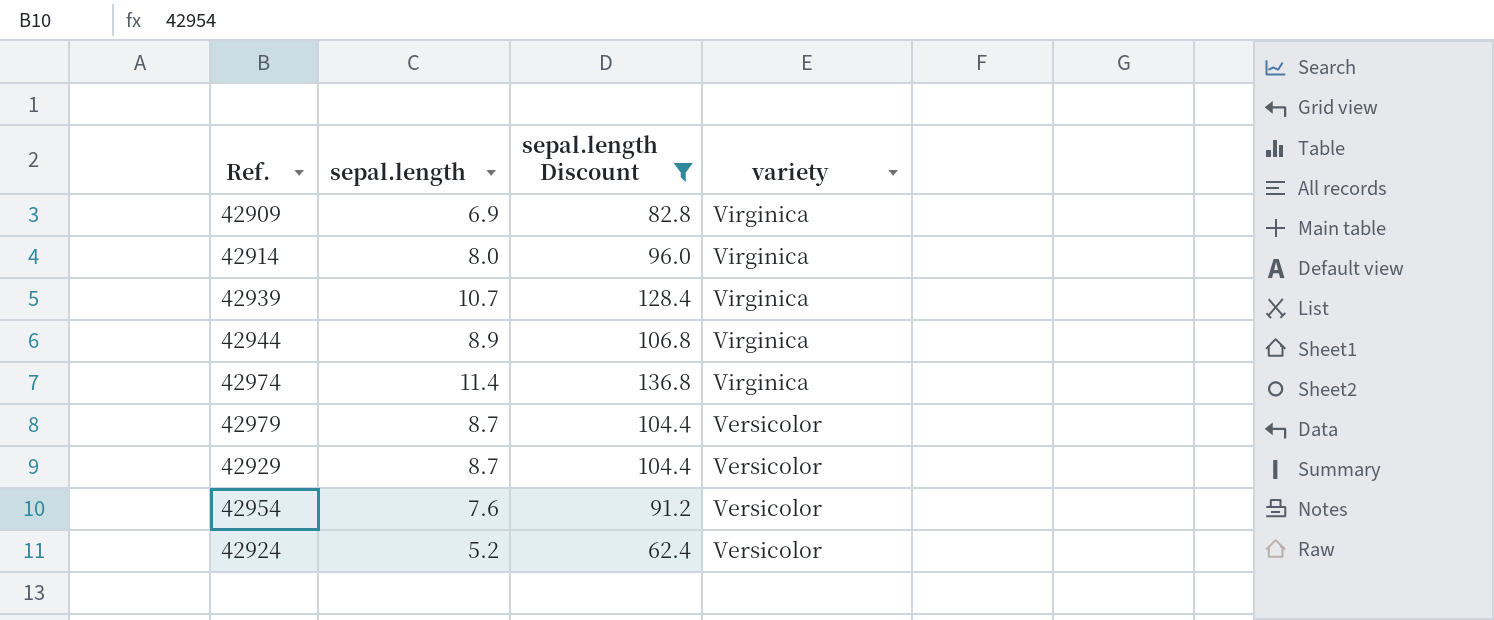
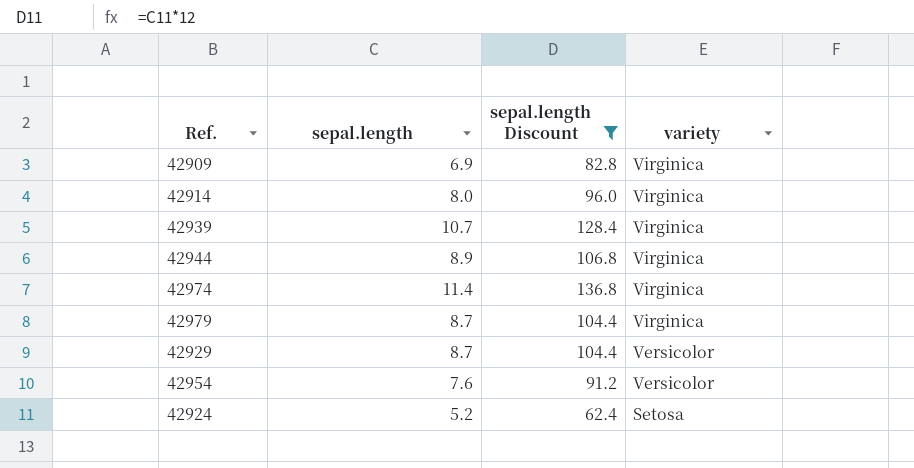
42979 | variety: Versicolor -> Virginica
42924 | variety: Versicolor -> Setosa

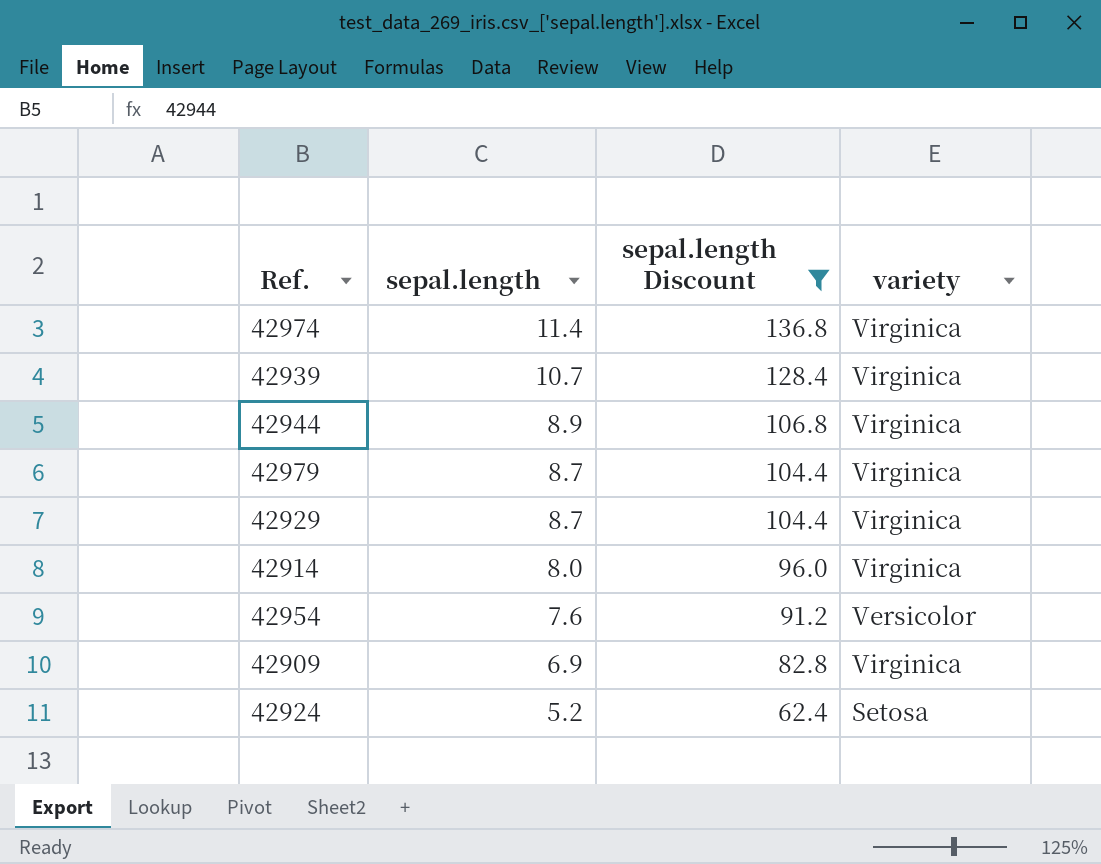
row order: variety descending -> sepal.length descending
42929 | variety: Versicolor -> Virginica

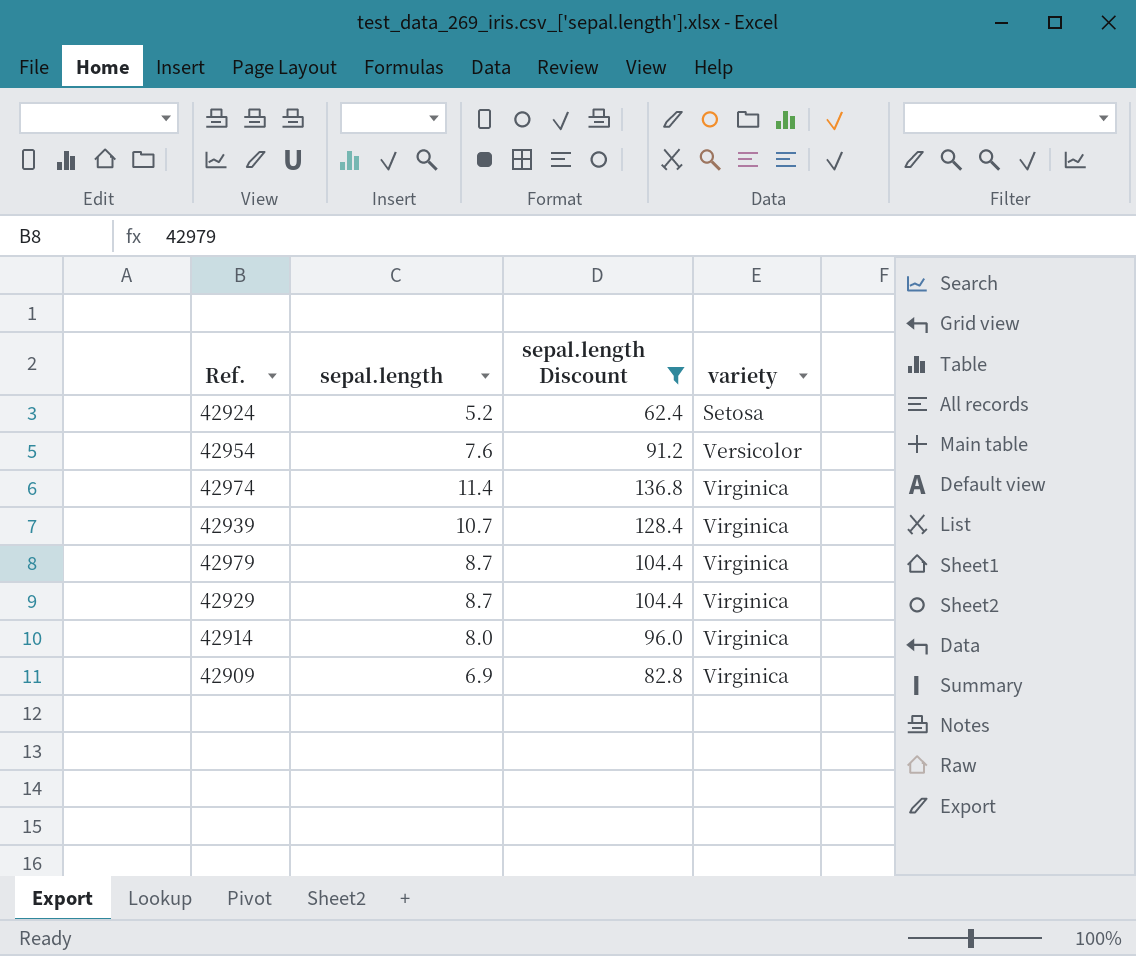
row order: sepal.length descending -> variety ascending
row 42944: 8.9 | 106.8 | Virginica -> none

